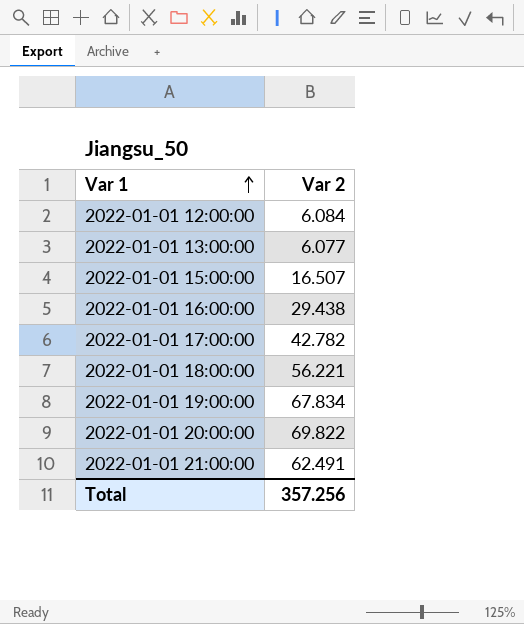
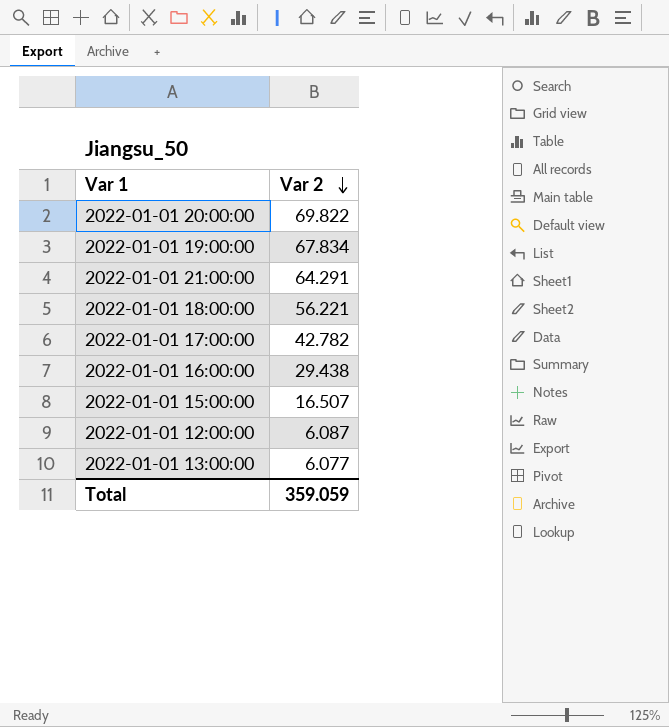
row order: Var 1 ascending -> Var 2 descending
2022-01-01 21:00:00 | Var 2: 62.491 -> 64.291
2022-01-01 12:00:00 | Var 2: 6.084 -> 6.087
Total | Var 2: 357.256 -> 359.059

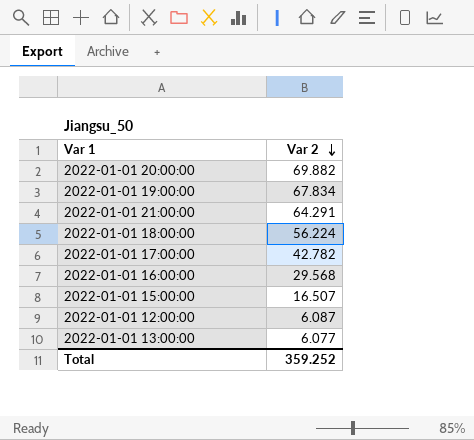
2022-01-01 20:00:00 | Var 2: 69.822 -> 69.882
2022-01-01 18:00:00 | Var 2: 56.221 -> 56.224
2022-01-01 16:00:00 | Var 2: 29.438 -> 29.568
Total | Var 2: 359.059 -> 359.252

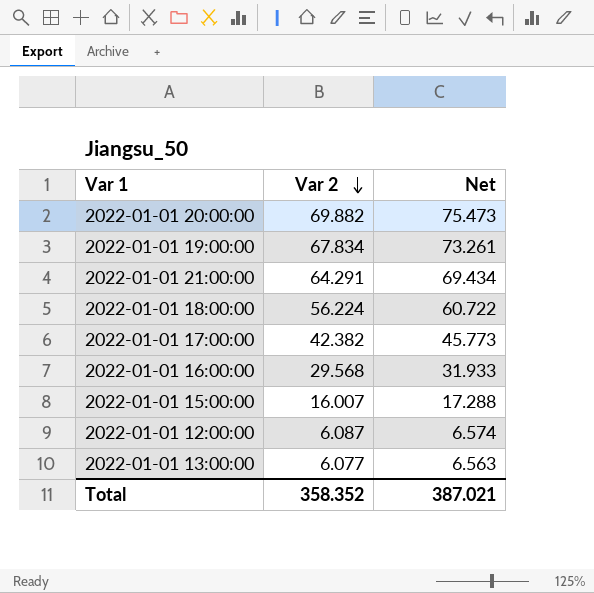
column Net | formula: none -> [Var 2] * 1.08
2022-01-01 17:00:00 | Var 2: 42.782 -> 42.382
2022-01-01 15:00:00 | Var 2: 16.507 -> 16.007
Total | Var 2: 359.252 -> 358.352

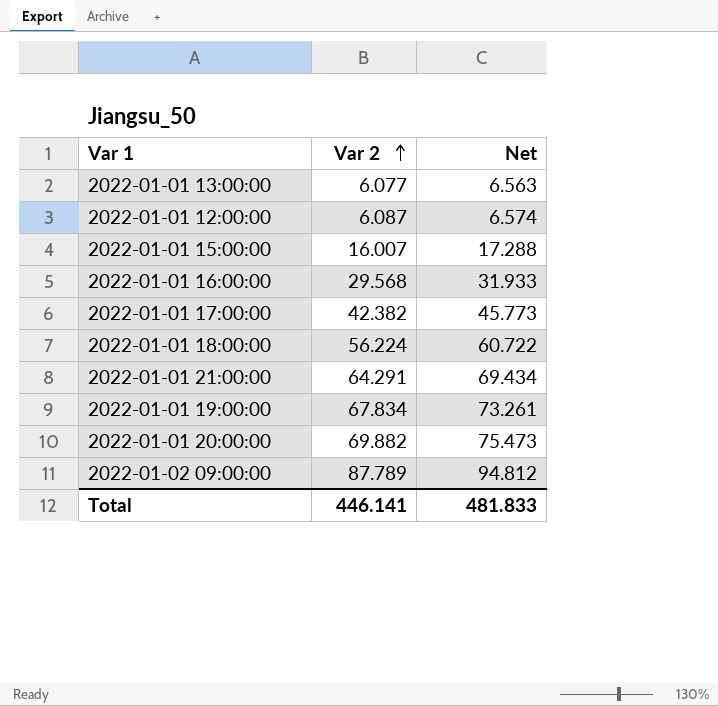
row order: Var 2 descending -> Var 2 ascending
row 2022-01-02 09:00:00: none -> 87.789 | 94.812
Total | Var 2: 358.352 -> 446.141
Total | Net: 387.021 -> 481.833

